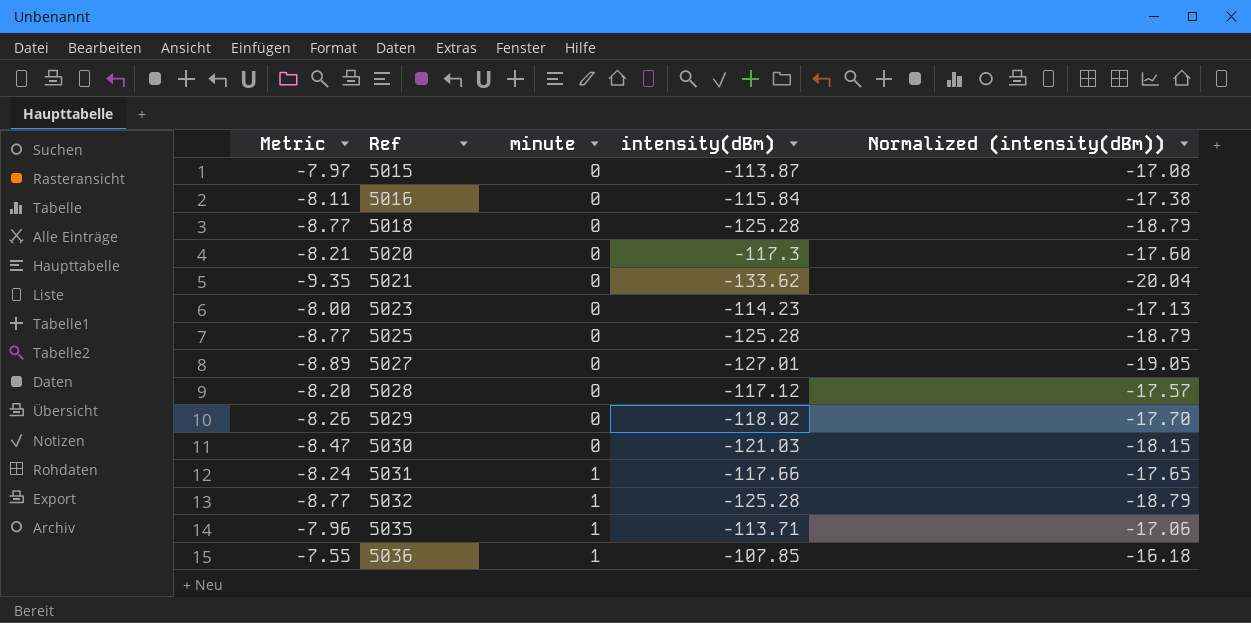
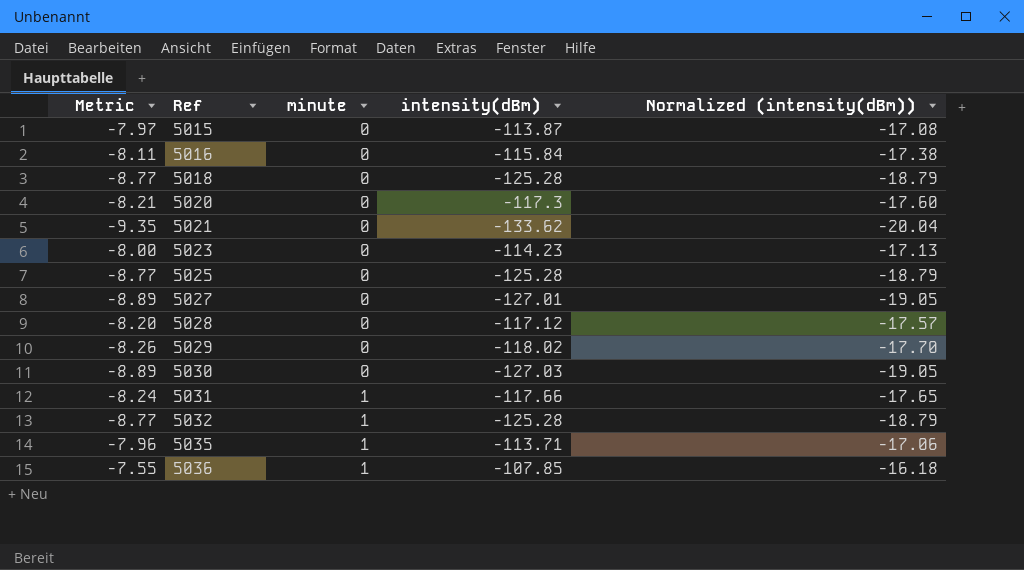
5030 | Metric: -8.47 -> -8.89
5030 | intensity(dBm): -121.03 -> -127.03
5030 | Normalized (intensity(dBm)): -18.15 -> -19.05

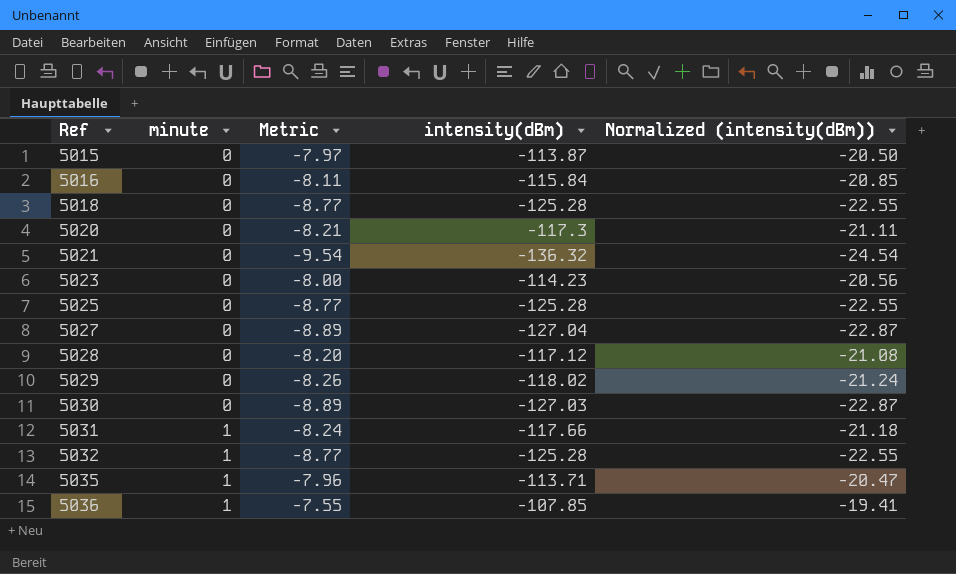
column Metric | position: 1 -> 3
column Normalized (intensity(dBm)) | formula: [intensity(dBm)] * 0.15 -> [intensity(dBm)] * 0.18
5021 | Metric: -9.35 -> -9.54
5021 | intensity(dBm): -133.62 -> -136.32
5027 | intensity(dBm): -127.01 -> -127.04

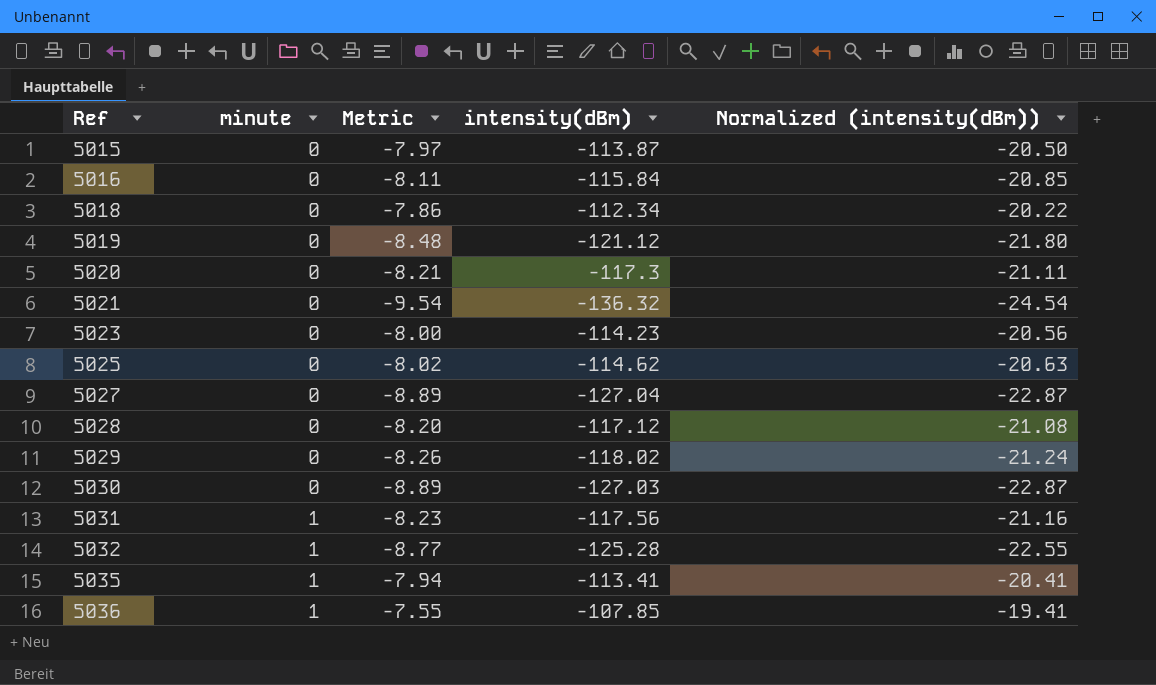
5018 | Metric: -8.77 -> -7.86
5018 | intensity(dBm): -125.28 -> -112.34
5018 | Normalized (intensity(dBm)): -22.55 -> -20.22
row 5019: none -> 0 | -8.48 | -121.12 | -21.80
5025 | Metric: -8.77 -> -8.02
5025 | intensity(dBm): -125.28 -> -114.62
5025 | Normalized (intensity(dBm)): -22.55 -> -20.63
5031 | Metric: -8.24 -> -8.23
5031 | intensity(dBm): -117.66 -> -117.56
5031 | Normalized (intensity(dBm)): -21.18 -> -21.16
5035 | Metric: -7.96 -> -7.94
5035 | intensity(dBm): -113.71 -> -113.41
5035 | Normalized (intensity(dBm)): -20.47 -> -20.41

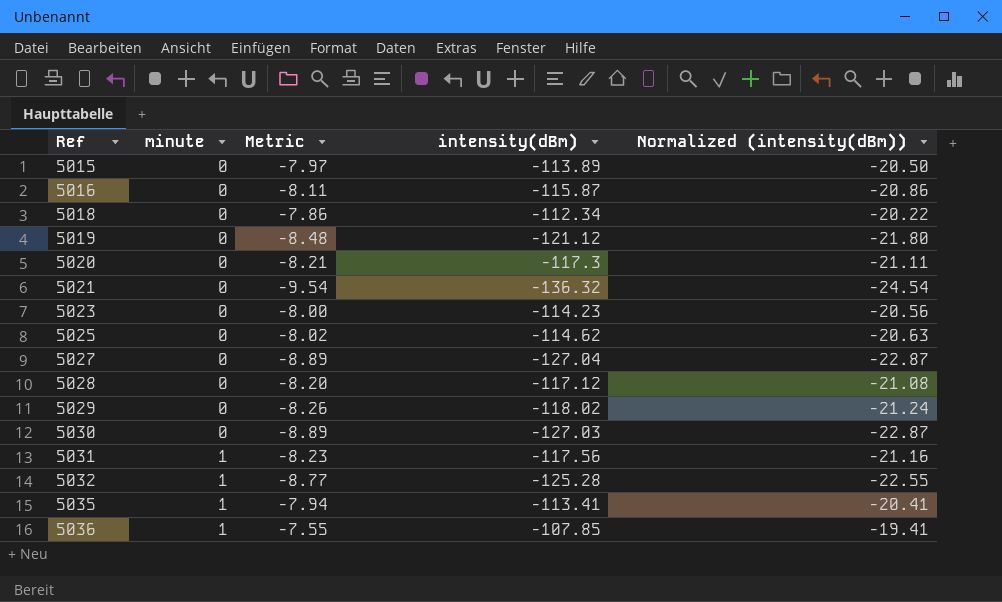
5015 | intensity(dBm): -113.87 -> -113.89
5016 | intensity(dBm): -115.84 -> -115.87
5016 | Normalized (intensity(dBm)): -20.85 -> -20.86

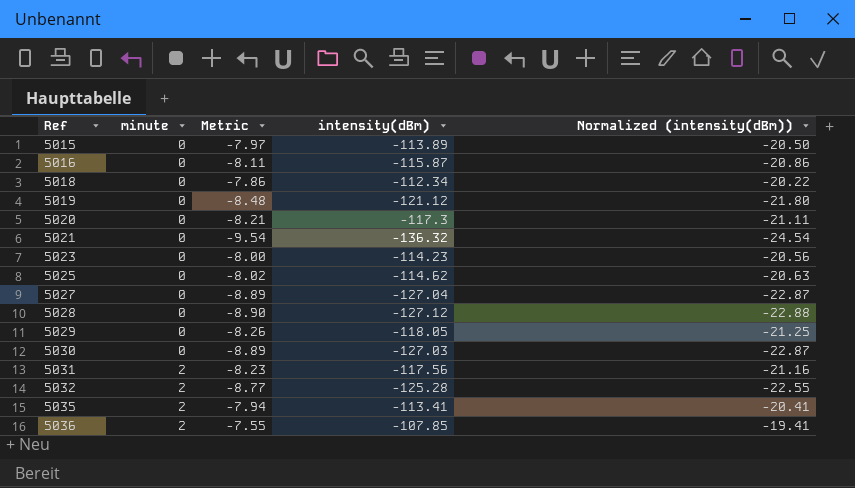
5028 | Metric: -8.20 -> -8.90
5028 | intensity(dBm): -117.12 -> -127.12
5028 | Normalized (intensity(dBm)): -21.08 -> -22.88
5029 | intensity(dBm): -118.02 -> -118.05
5029 | Normalized (intensity(dBm)): -21.24 -> -21.25
5031 | minute: 1 -> 2
5032 | minute: 1 -> 2
5035 | minute: 1 -> 2
5036 | minute: 1 -> 2

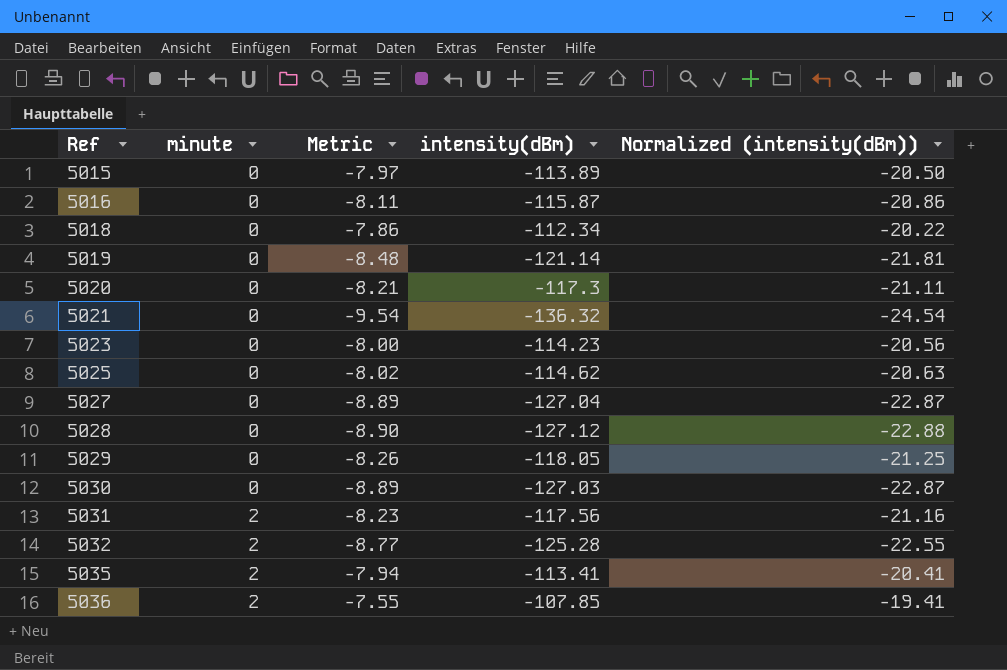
5019 | intensity(dBm): -121.12 -> -121.14
5019 | Normalized (intensity(dBm)): -21.80 -> -21.81

